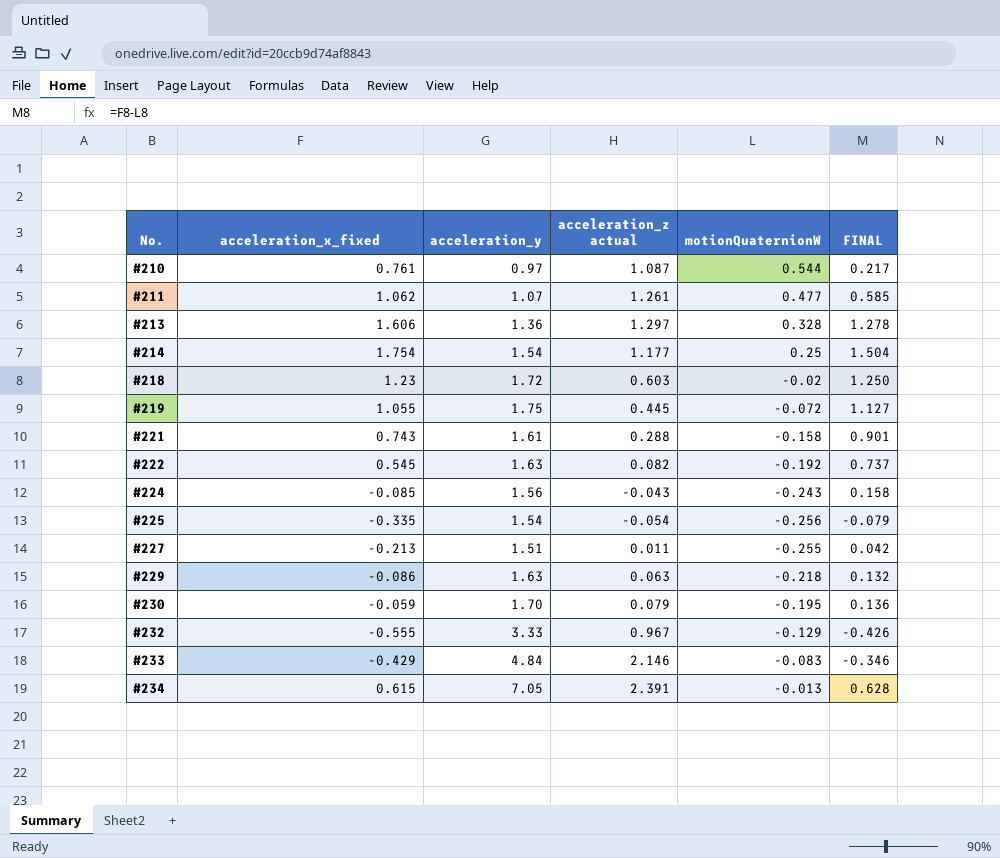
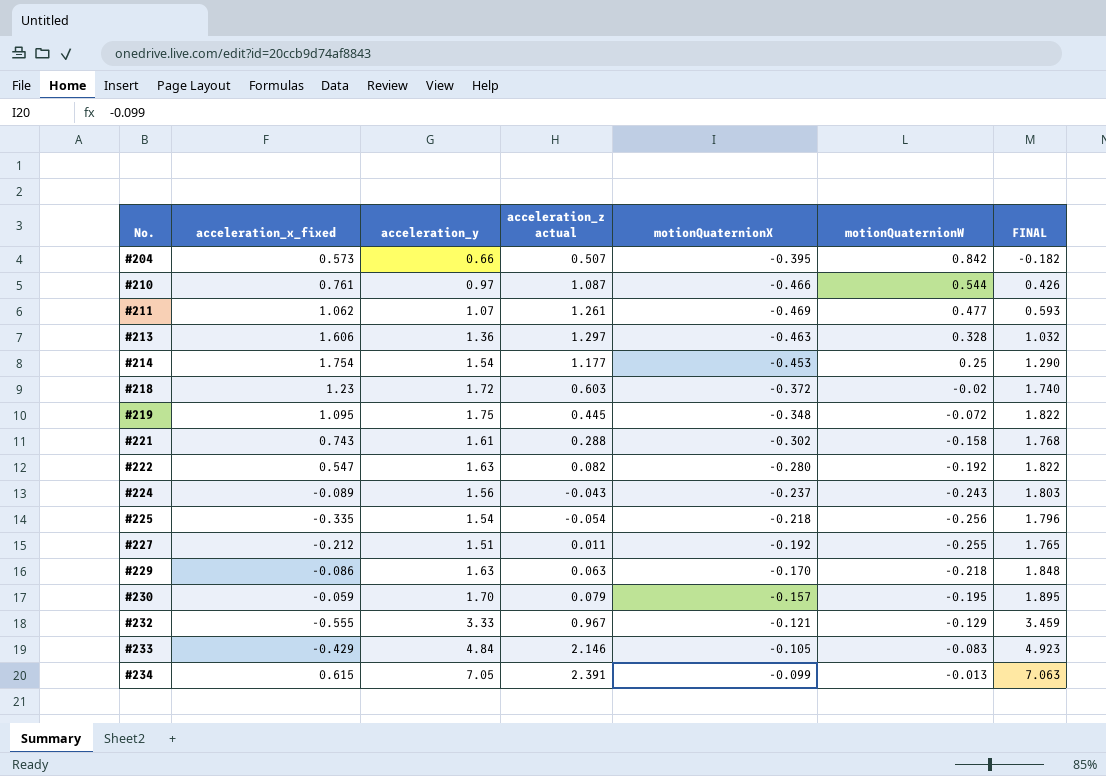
column motionQuaternionX | position: none -> 5
column FINAL | formula: [acceleration_x_fixed] - [motionQuaternionW] -> [acceleration_y] - [motionQuaternionW]
row #204: none -> 0.573 | 0.66 | 0.507 | -0.395 | 0.842 | -0.182
#219 | acceleration_x_fixed: 1.055 -> 1.095
#222 | acceleration_x_fixed: 0.545 -> 0.547
#224 | acceleration_x_fixed: -0.085 -> -0.089
#227 | acceleration_x_fixed: -0.213 -> -0.212

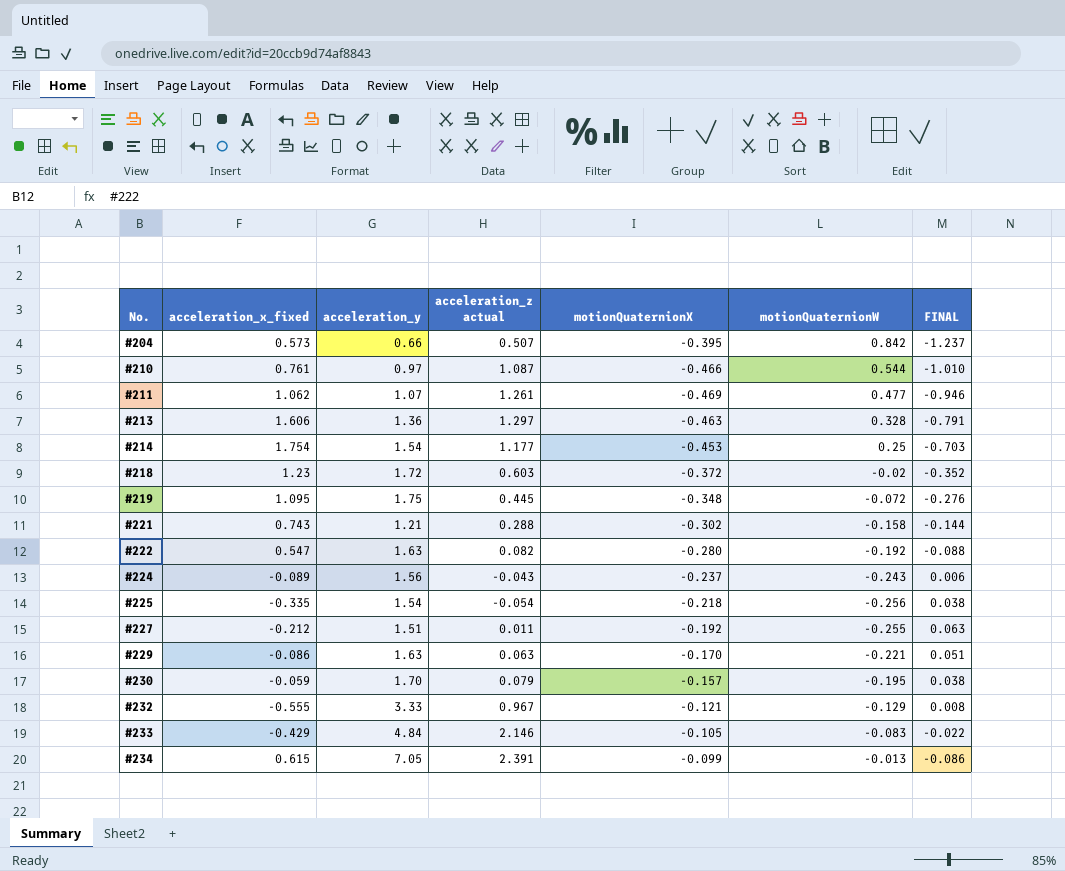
column FINAL | formula: [acceleration_y] - [motionQuaternionW] -> [motionQuaternionX] - [motionQuaternionW]
#221 | acceleration_y: 1.61 -> 1.21
#229 | motionQuaternionW: -0.218 -> -0.221

